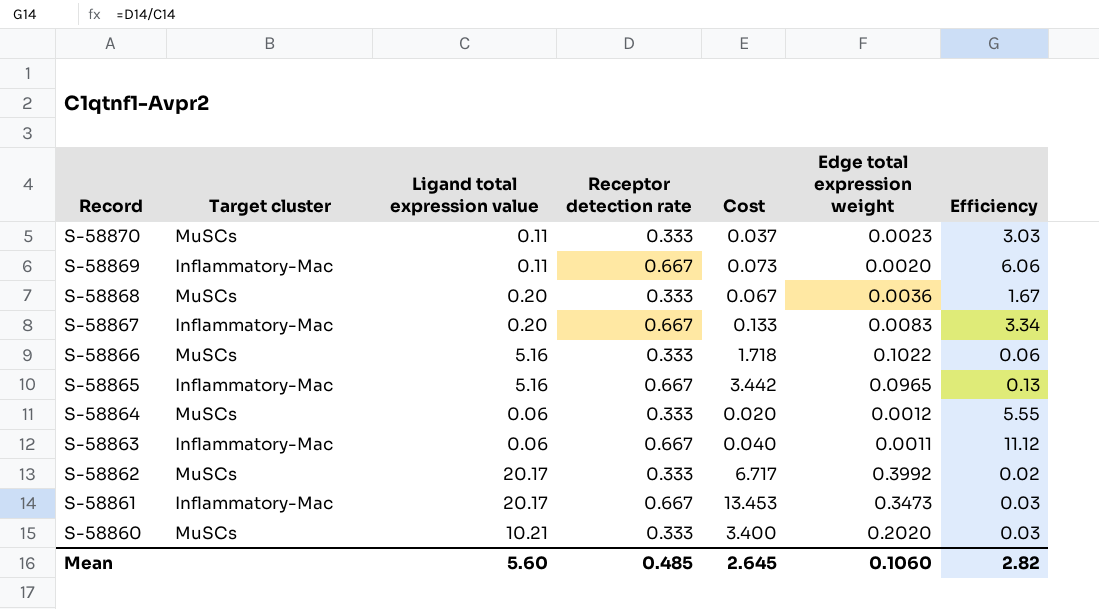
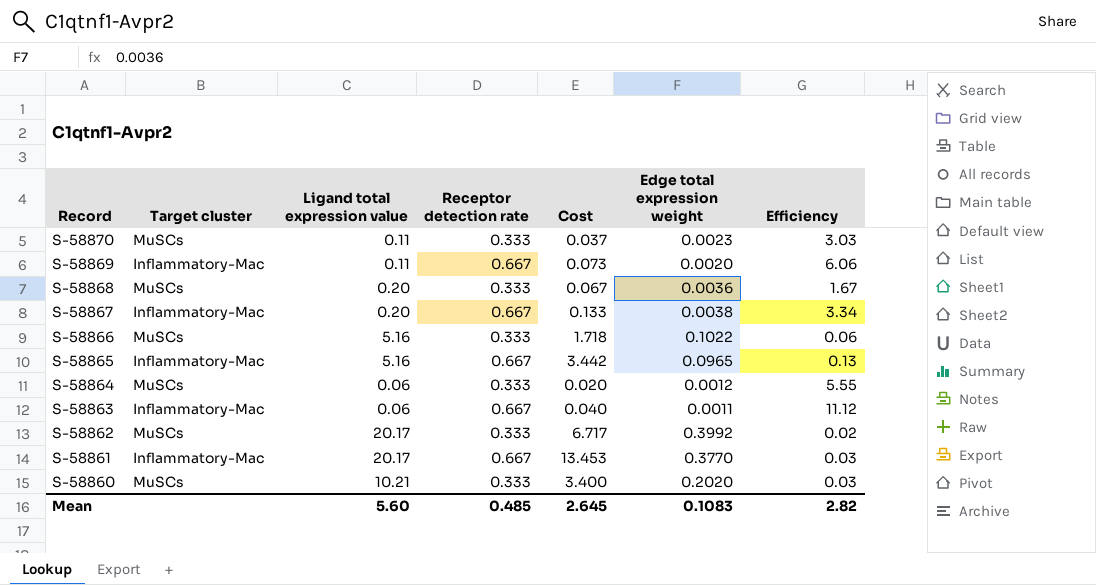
S-58867 | Edge total expression weight: 0.0083 -> 0.0038
S-58861 | Edge total expression weight: 0.3473 -> 0.3770
Mean | Edge total expression weight: 0.1060 -> 0.1083

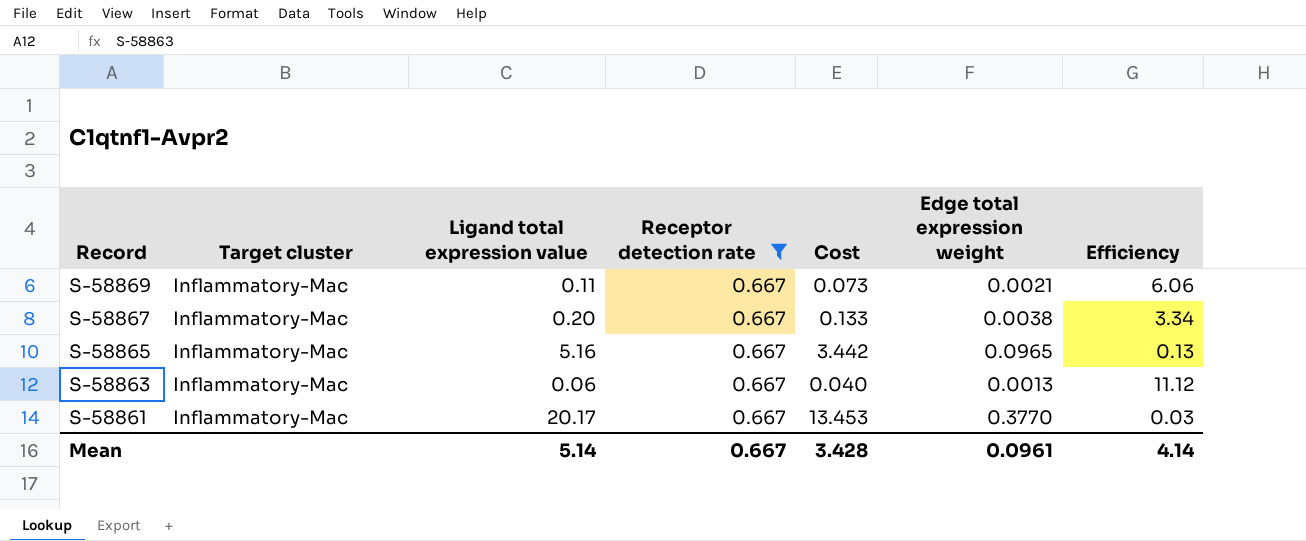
filter: none -> Receptor detection rate = 0.667
S-58869 | Edge total expression weight: 0.0020 -> 0.0021
S-58863 | Edge total expression weight: 0.0011 -> 0.0013
Mean | Ligand total expression value: 5.60 -> 5.14
Mean | Receptor detection rate: 0.485 -> 0.667
Mean | Cost: 2.645 -> 3.428
Mean | Edge total expression weight: 0.1083 -> 0.0961
Mean | Efficiency: 2.82 -> 4.14

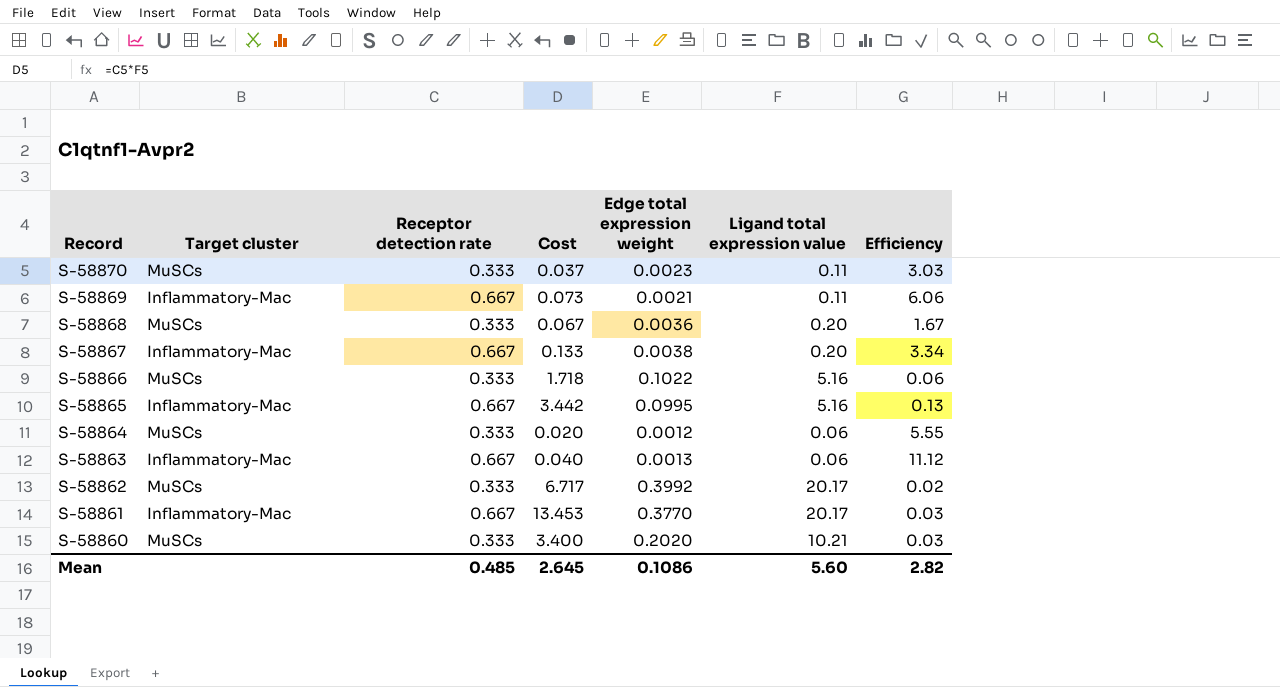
filter: Receptor detection rate = 0.667 -> none
column Ligand total expression value | position: 3 -> 6
S-58865 | Edge total expression weight: 0.0965 -> 0.0995
Mean | Receptor detection rate: 0.667 -> 0.485
Mean | Cost: 3.428 -> 2.645
Mean | Edge total expression weight: 0.0961 -> 0.1086
Mean | Ligand total expression value: 5.14 -> 5.60
Mean | Efficiency: 4.14 -> 2.82

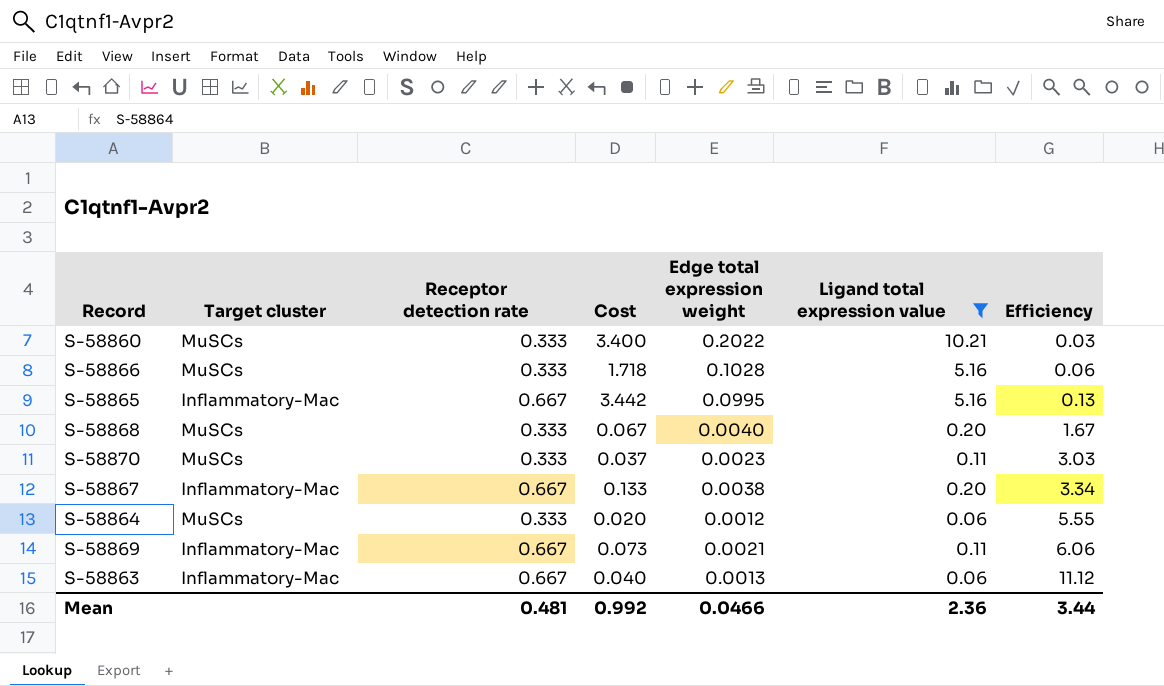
filter: none -> Ligand total expression value != 20.17
row order: Record descending -> Efficiency ascending
S-58860 | Edge total expression weight: 0.2020 -> 0.2022
S-58866 | Edge total expression weight: 0.1022 -> 0.1028
S-58868 | Edge total expression weight: 0.0036 -> 0.0040
Mean | Receptor detection rate: 0.485 -> 0.481
Mean | Cost: 2.645 -> 0.992
Mean | Edge total expression weight: 0.1086 -> 0.0466
Mean | Ligand total expression value: 5.60 -> 2.36
Mean | Efficiency: 2.82 -> 3.44

